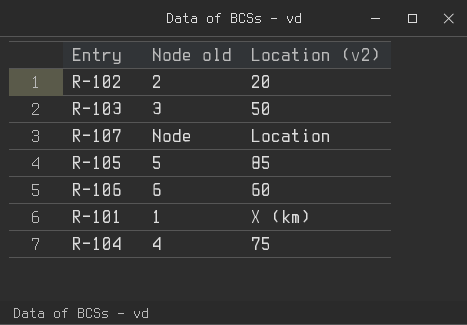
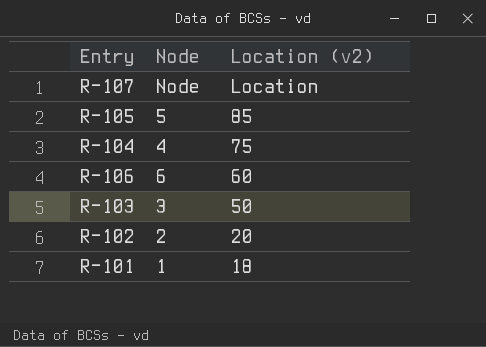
row order: none -> Location (v2) descending
column name: Node old -> Node
R-101 | Location (v2): X (km) -> 18

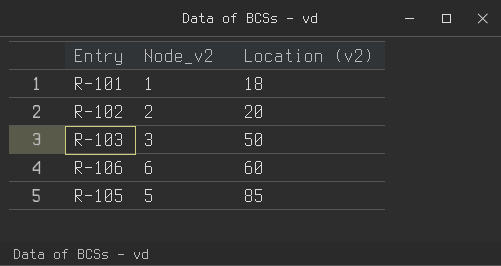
row order: Location (v2) descending -> Location (v2) ascending
column name: Node -> Node_v2
row R-107: Node | Location -> none
row R-104: 4 | 75 -> none

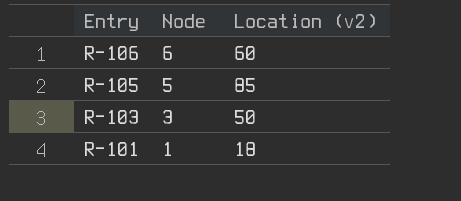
row order: Location (v2) ascending -> Entry descending
column name: Node_v2 -> Node
row R-102: 2 | 20 -> none

